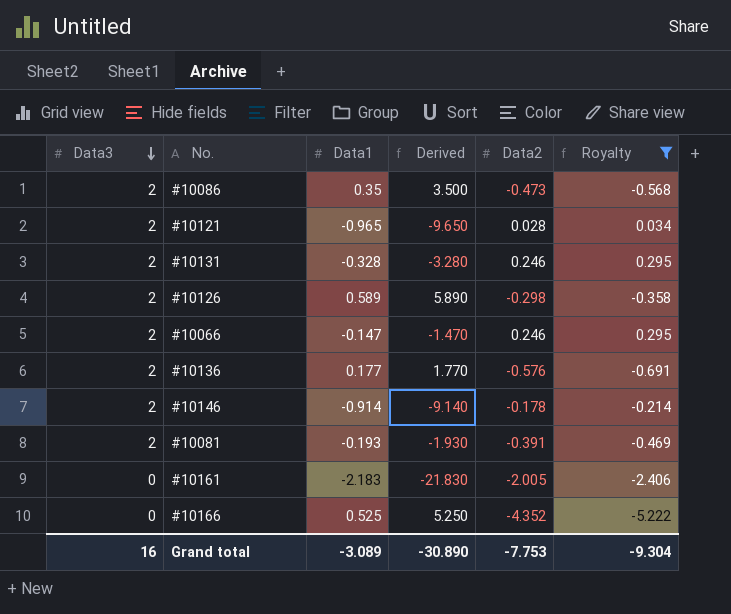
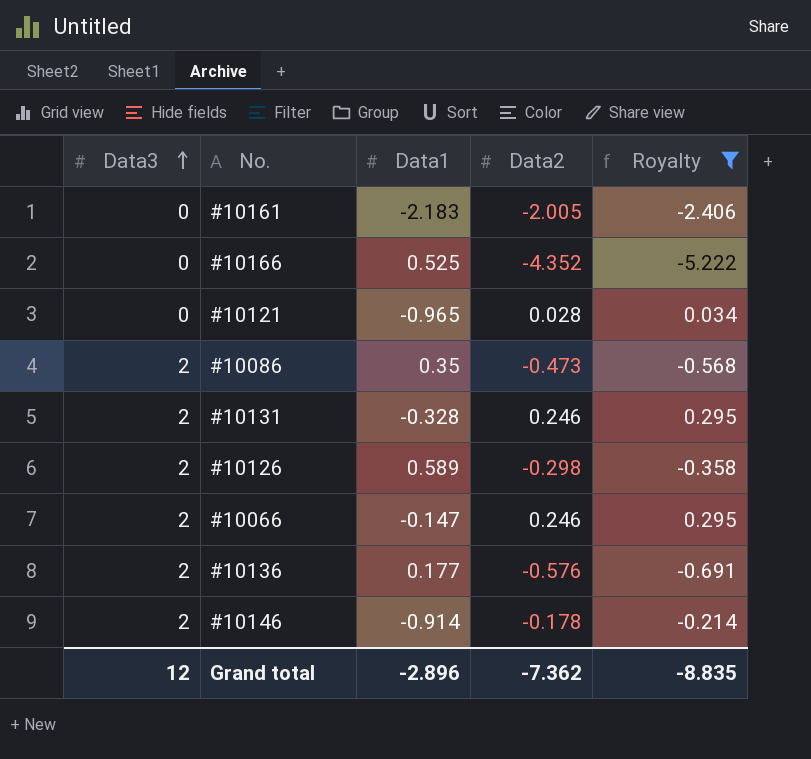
row order: Data3 descending -> Data3 ascending
column Derived | formula: [Data1] * 10 -> none
row #10081: 2 | -0.193 | -1.930 | -0.391 | -0.469 -> none
#10121 | Data3: 2 -> 0
Grand total | Data3: 16 -> 12
Grand total | Data1: -3.089 -> -2.896
Grand total | Data2: -7.753 -> -7.362
Grand total | Royalty: -9.304 -> -8.835

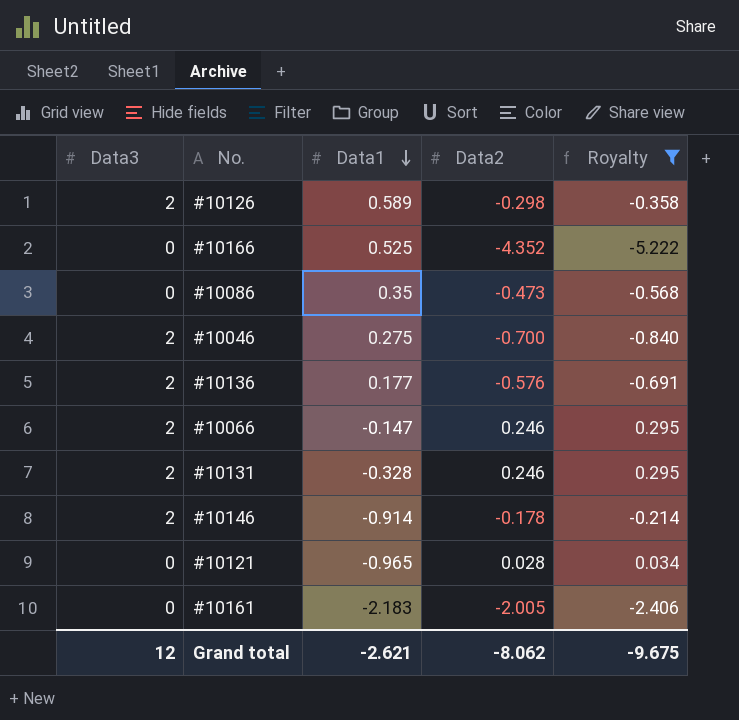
row order: Data3 ascending -> Data1 descending
#10086 | Data3: 2 -> 0
row #10046: none -> 2 | 0.275 | -0.700 | -0.840
Grand total | Data1: -2.896 -> -2.621
Grand total | Data2: -7.362 -> -8.062
Grand total | Royalty: -8.835 -> -9.675

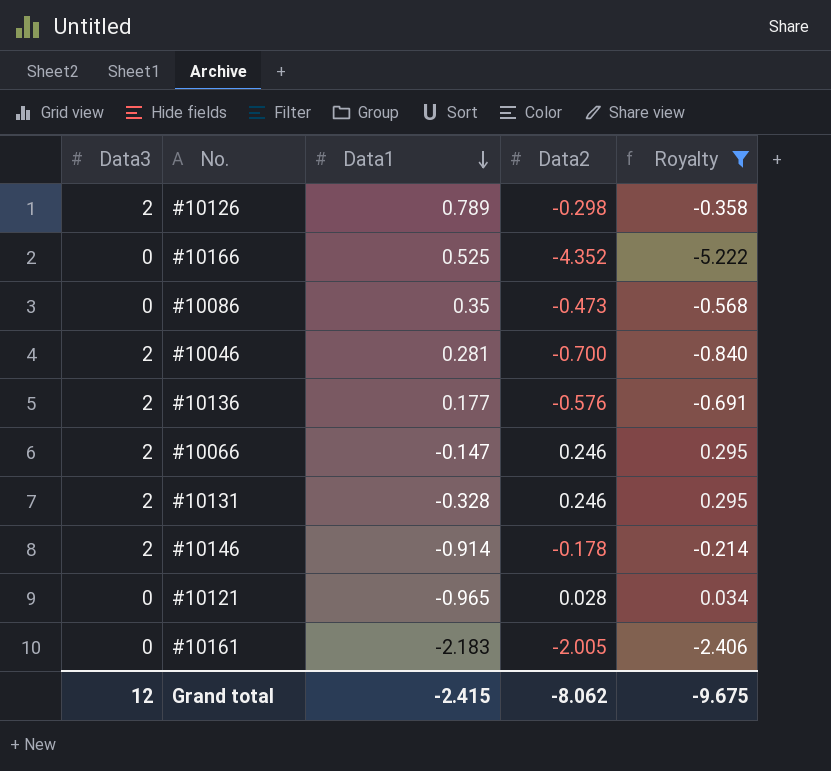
#10126 | Data1: 0.589 -> 0.789
#10046 | Data1: 0.275 -> 0.281
Grand total | Data1: -2.621 -> -2.415

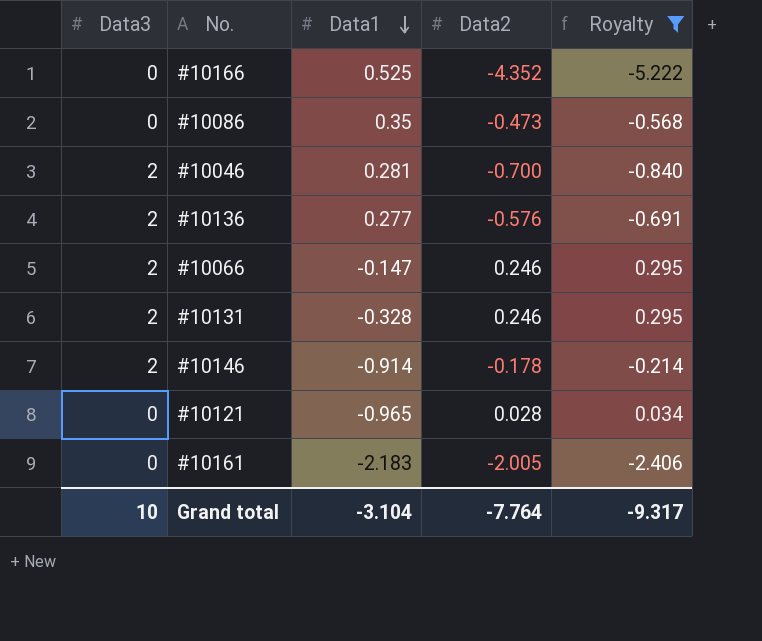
row #10126: 2 | 0.789 | -0.298 | -0.358 -> none
#10136 | Data1: 0.177 -> 0.277
Grand total | Data3: 12 -> 10
Grand total | Data1: -2.415 -> -3.104
Grand total | Data2: -8.062 -> -7.764
Grand total | Royalty: -9.675 -> -9.317

